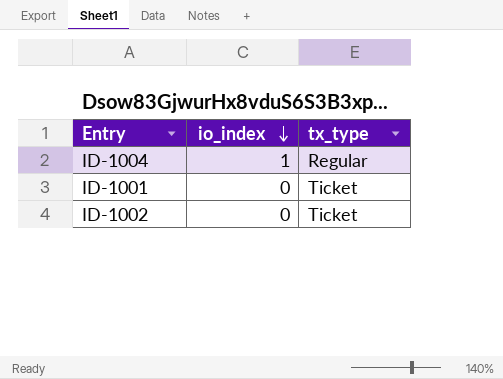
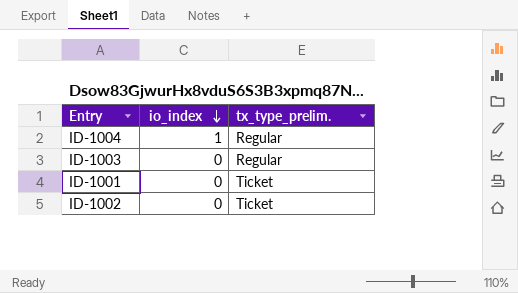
column name: tx_type -> tx_type_prelim.
row ID-1003: none -> 0 | Regular

